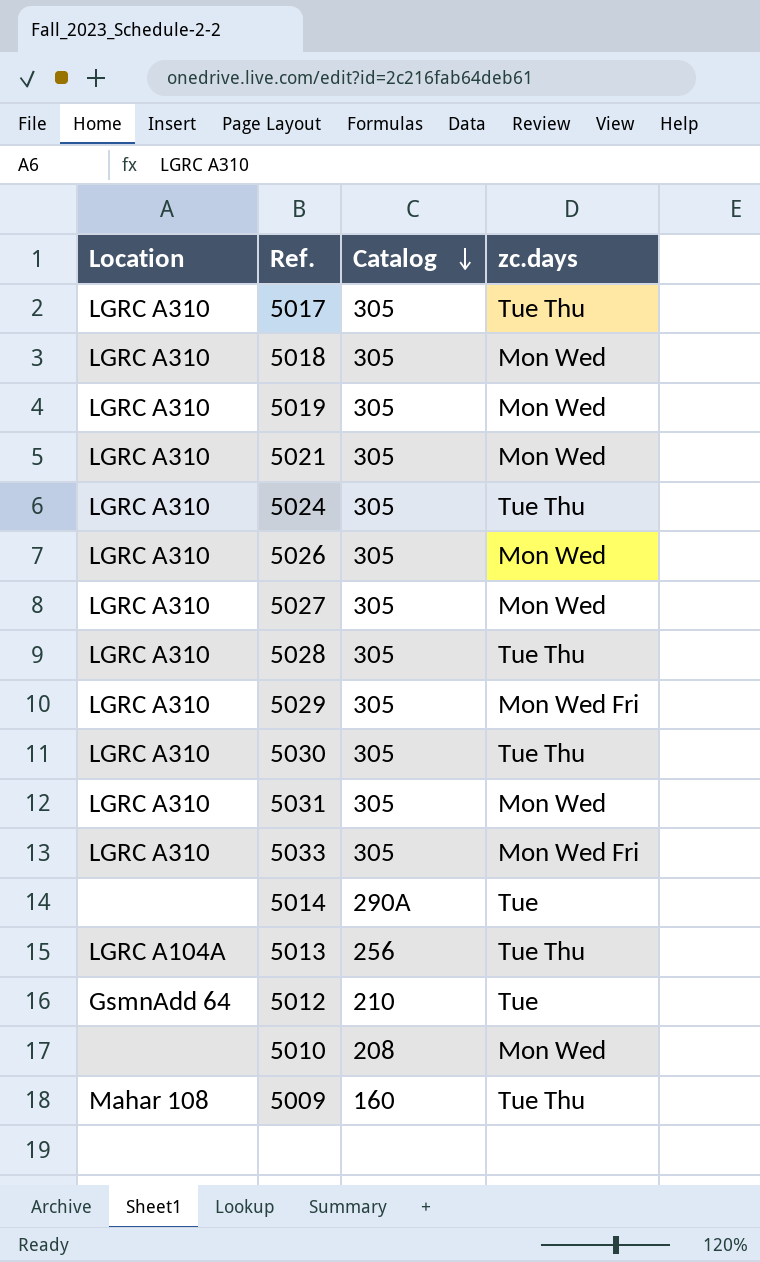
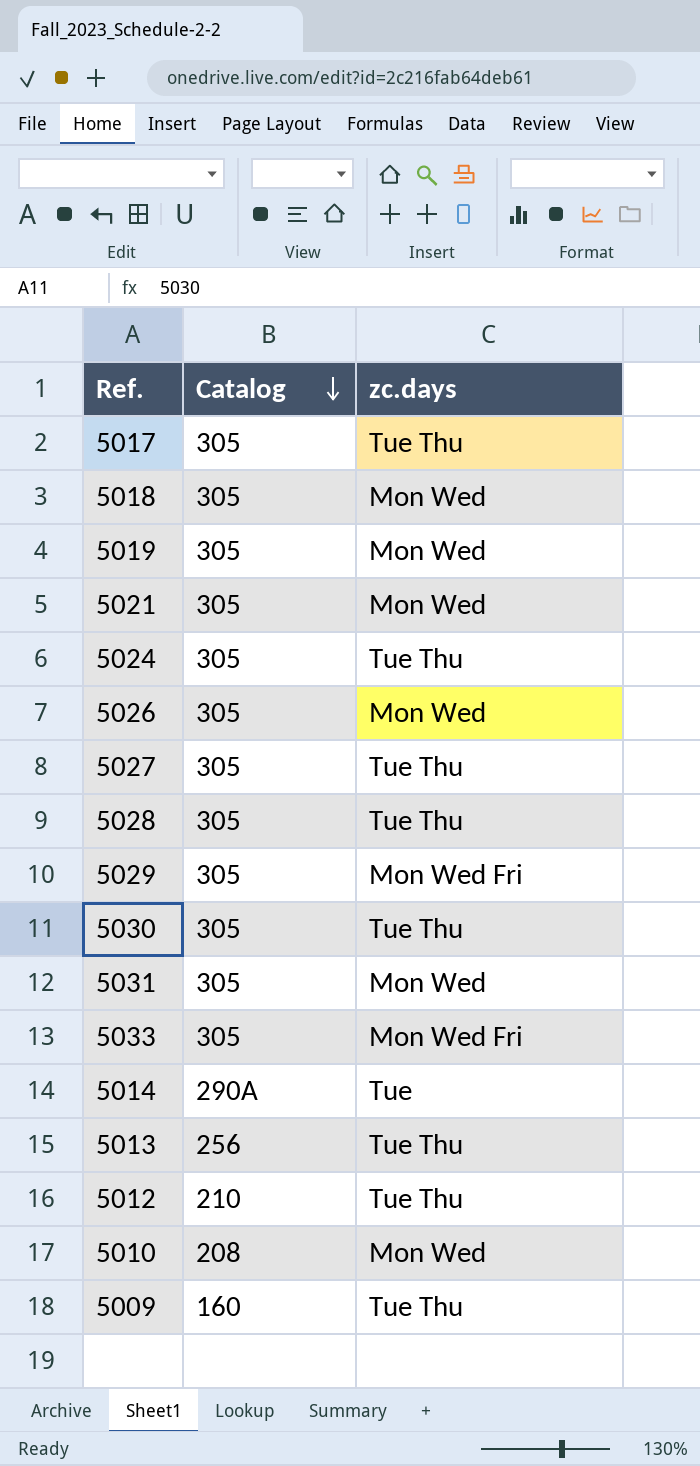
column Location | position: 1 -> none
5027 | zc.days: Mon Wed -> Tue Thu
5012 | zc.days: Tue -> Tue Thu

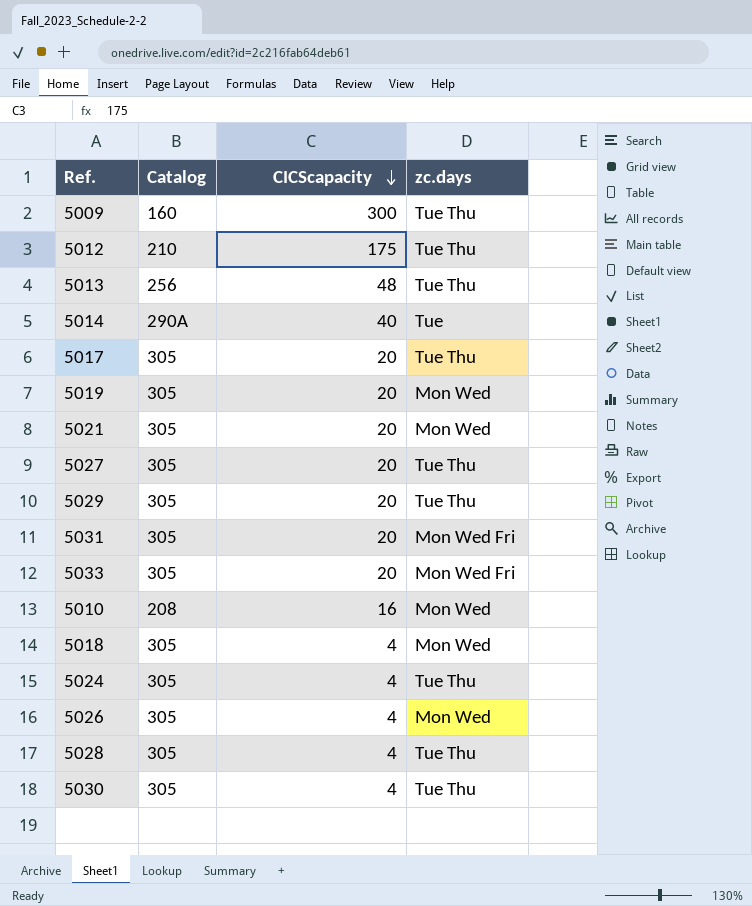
row order: Catalog descending -> CICScapacity descending
column CICScapacity | position: none -> 3
5029 | zc.days: Mon Wed Fri -> Tue Thu
5031 | zc.days: Mon Wed -> Mon Wed Fri

